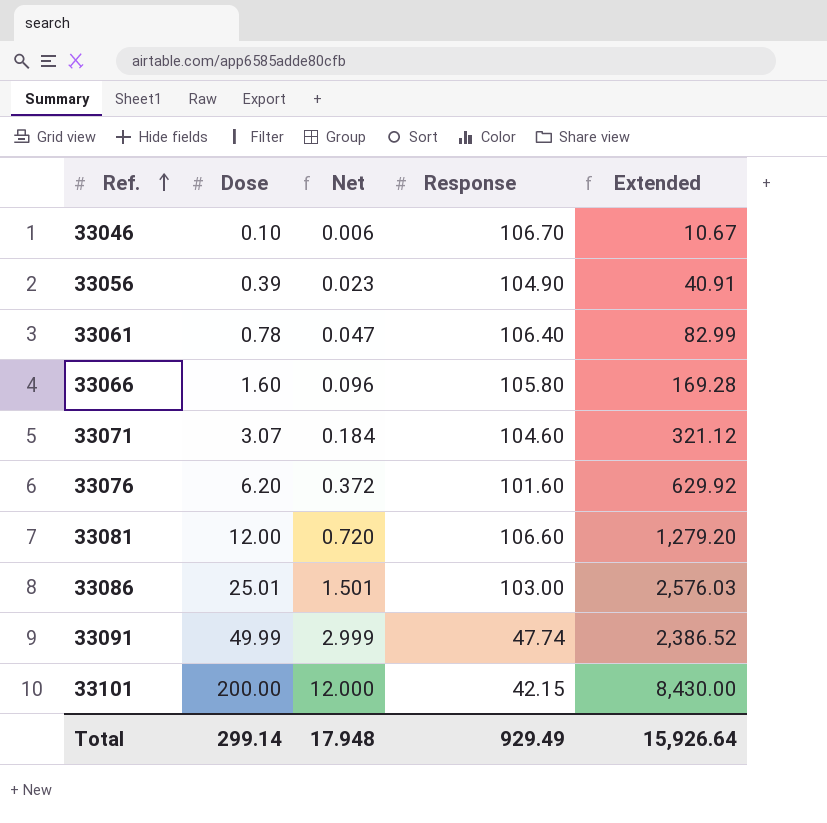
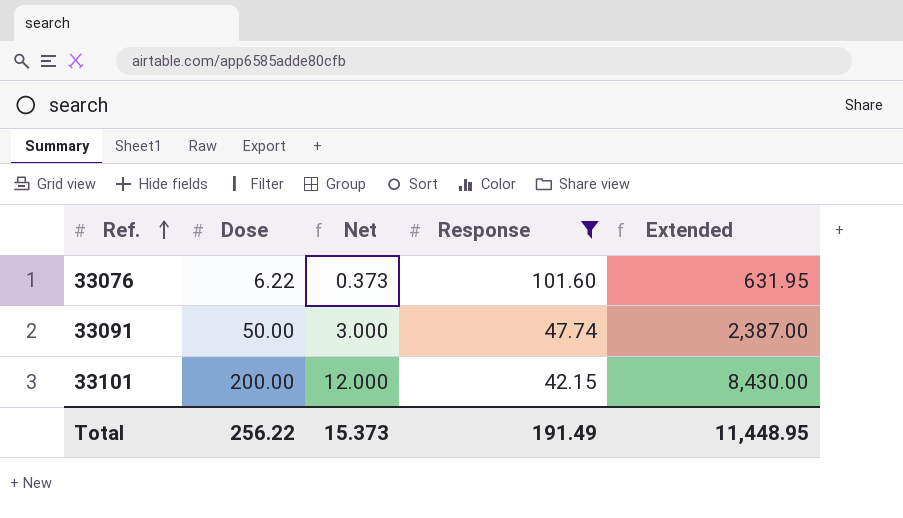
filter: none -> Response <= 101.60
33076 | Dose: 6.20 -> 6.22
33076 | Net: 0.372 -> 0.373
33076 | Extended: 629.92 -> 631.95
33091 | Dose: 49.99 -> 50.00
33091 | Net: 2.999 -> 3.000
33091 | Extended: 2,386.52 -> 2,387.00
Total | Dose: 299.14 -> 256.22
Total | Net: 17.948 -> 15.373
Total | Response: 929.49 -> 191.49
Total | Extended: 15,926.64 -> 11,448.95

